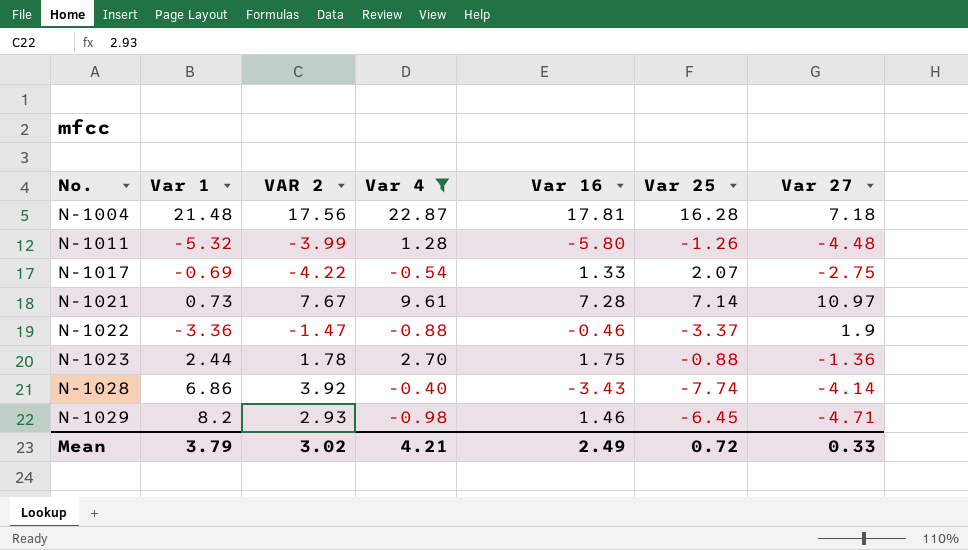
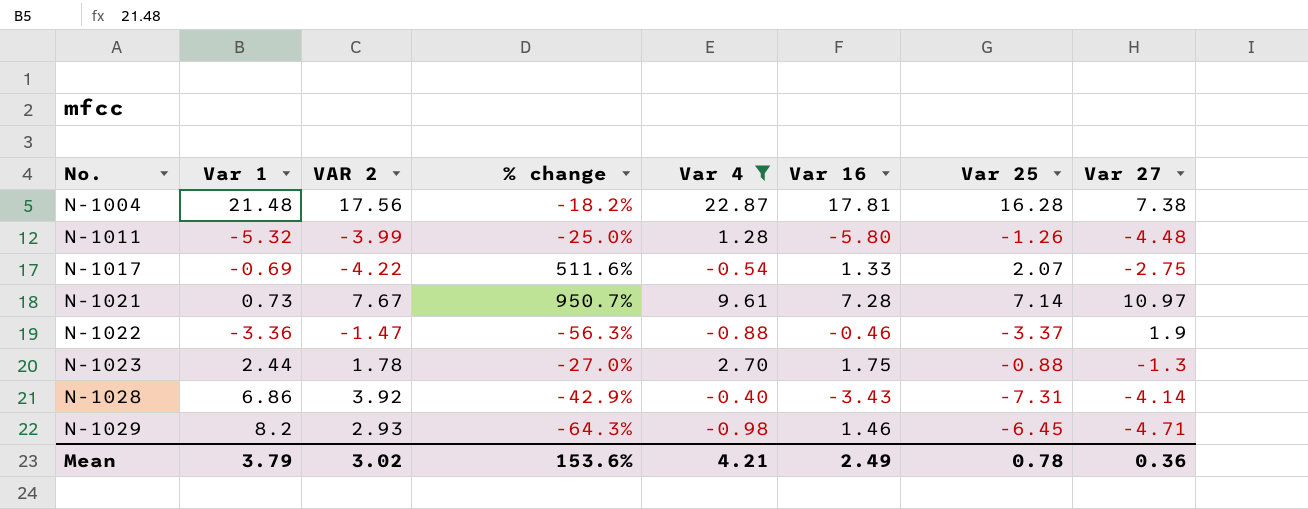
column % change | formula: none -> ([VAR 2] - [Var 1]) / [Var 1]
N-1004 | Var 27: 7.18 -> 7.38
N-1023 | Var 27: -1.36 -> -1.3
N-1028 | Var 25: -7.74 -> -7.31
Mean | Var 25: 0.72 -> 0.78
Mean | Var 27: 0.33 -> 0.36

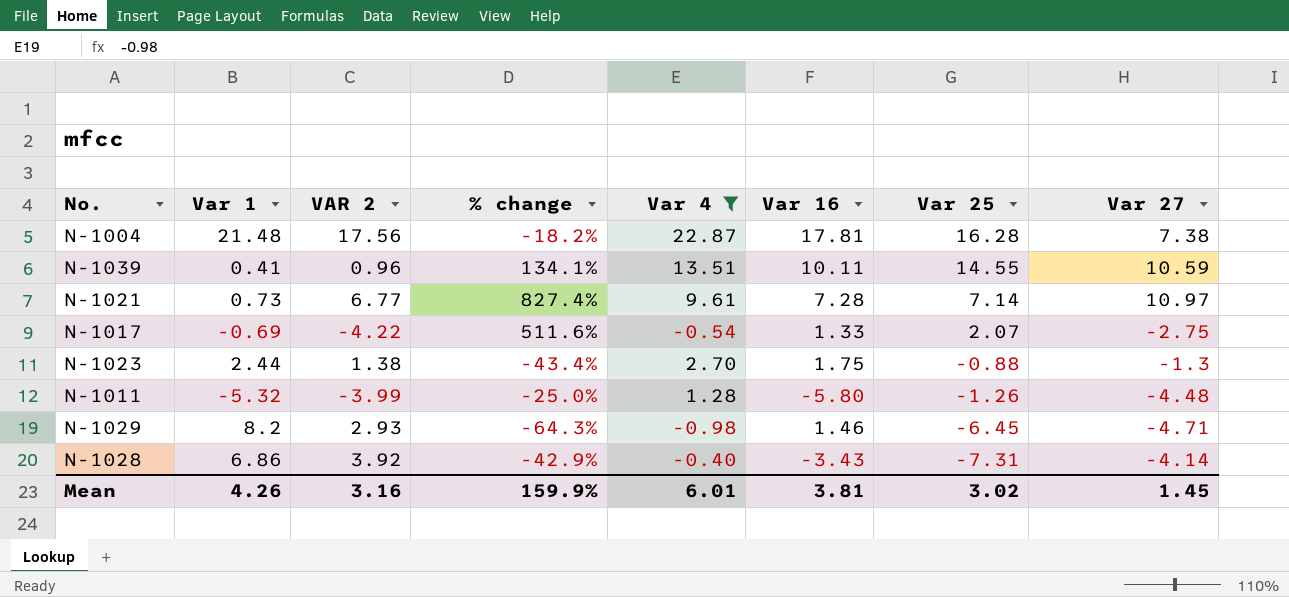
row order: No. ascending -> Var 25 descending
row N-1022: -3.36 | -1.47 | -56.3% | -0.88 | -0.46 | -3.37 | 1.9 -> none
row N-1039: none -> 0.41 | 0.96 | 134.1% | 13.51 | 10.11 | 14.55 | 10.59
N-1021 | VAR 2: 7.67 -> 6.77
N-1021 | % change: 950.7% -> 827.4%
N-1023 | VAR 2: 1.78 -> 1.38
N-1023 | % change: -27.0% -> -43.4%
Mean | Var 1: 3.79 -> 4.26
Mean | VAR 2: 3.02 -> 3.16
Mean | % change: 153.6% -> 159.9%
Mean | Var 4: 4.21 -> 6.01
Mean | Var 16: 2.49 -> 3.81
Mean | Var 25: 0.78 -> 3.02
Mean | Var 27: 0.36 -> 1.45

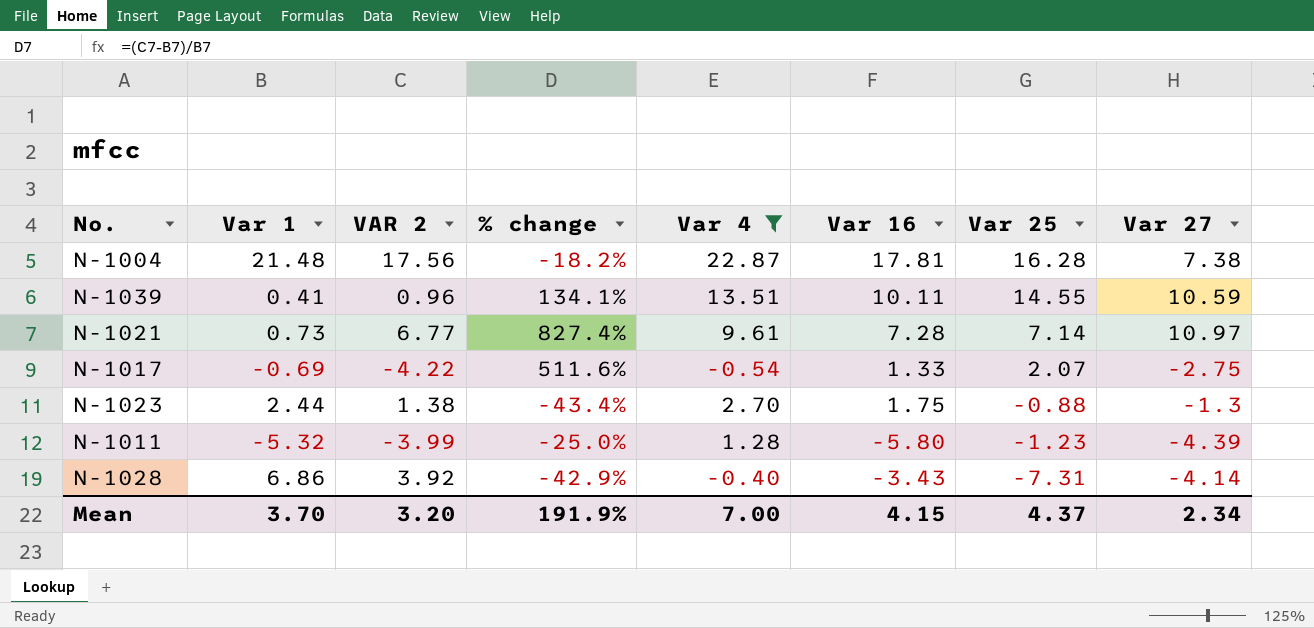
row N-1029: 8.2 | 2.93 | -64.3% | -0.98 | 1.46 | -6.45 | -4.71 -> none
N-1011 | Var 25: -1.26 -> -1.23
N-1011 | Var 27: -4.48 -> -4.39
Mean | Var 1: 4.26 -> 3.70
Mean | VAR 2: 3.16 -> 3.20
Mean | % change: 159.9% -> 191.9%
Mean | Var 4: 6.01 -> 7.00
Mean | Var 16: 3.81 -> 4.15
Mean | Var 25: 3.02 -> 4.37
Mean | Var 27: 1.45 -> 2.34

